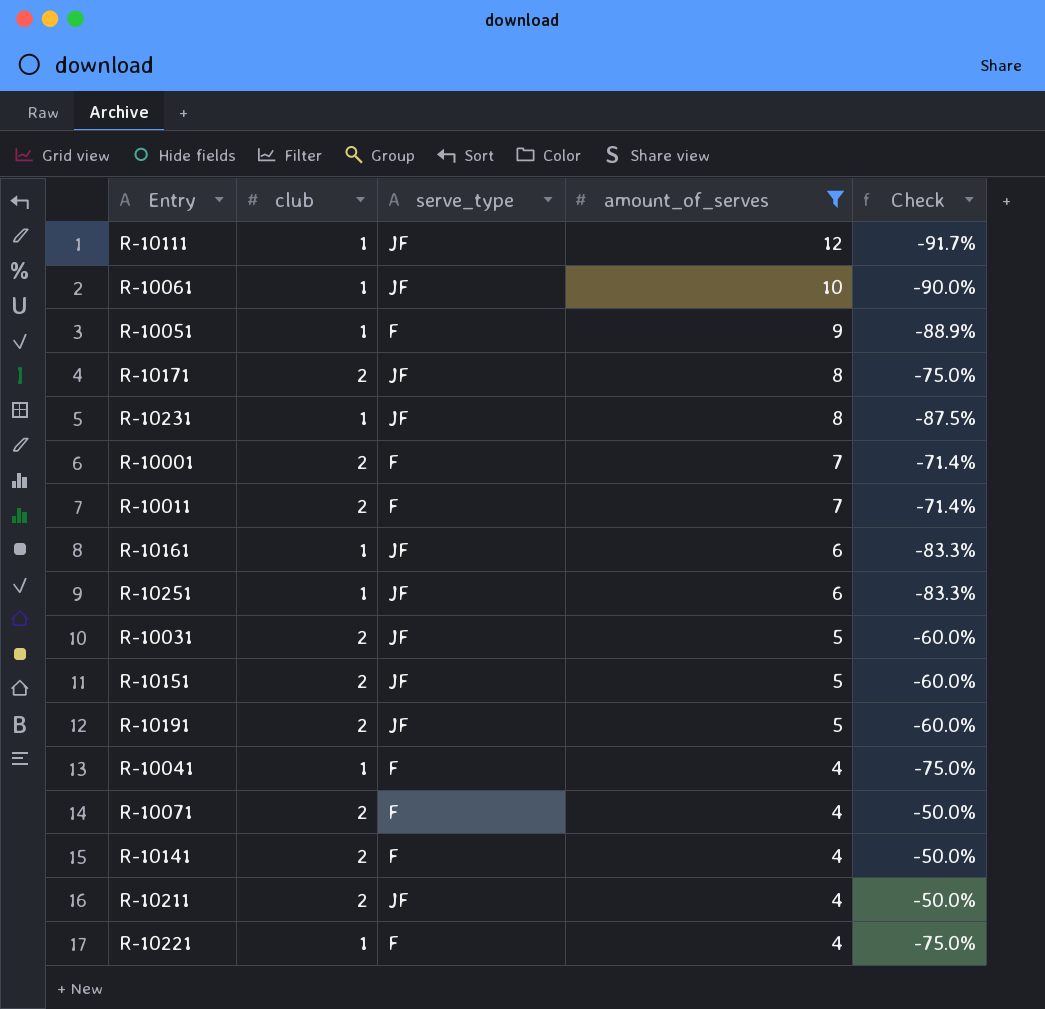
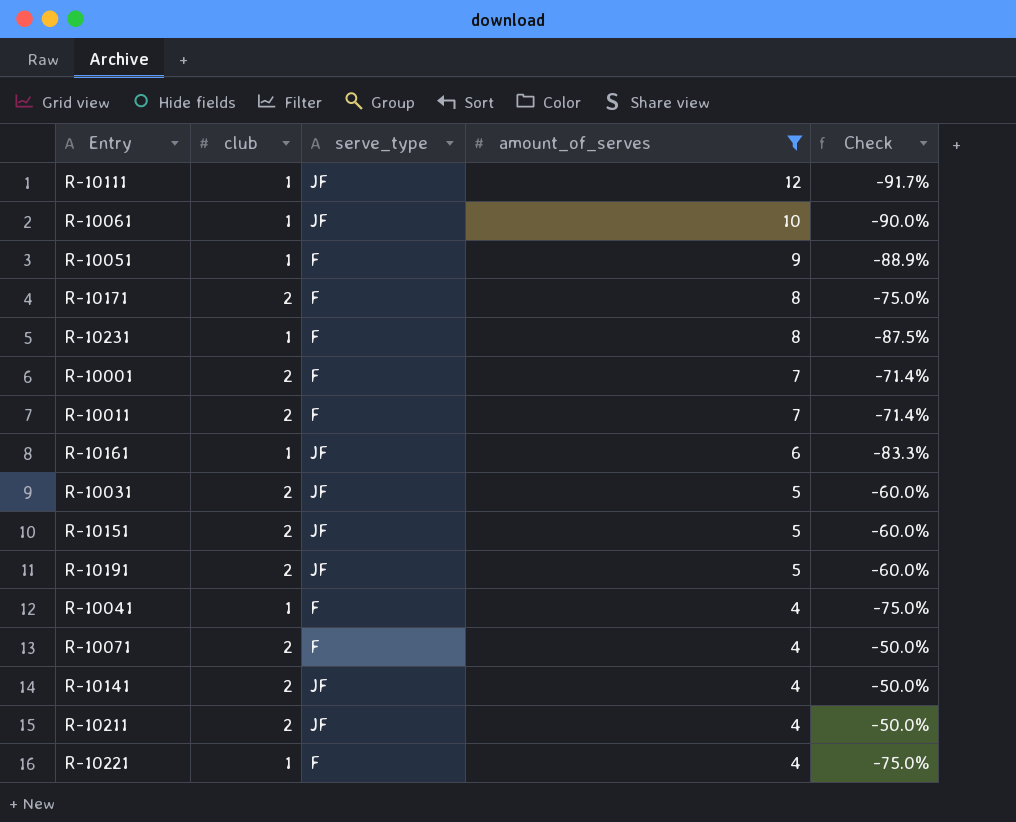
row R-10251: 1 | JF | 6 | -83.3% -> none
R-10171 | serve_type: JF -> F
R-10231 | serve_type: JF -> F
R-10141 | serve_type: F -> JF

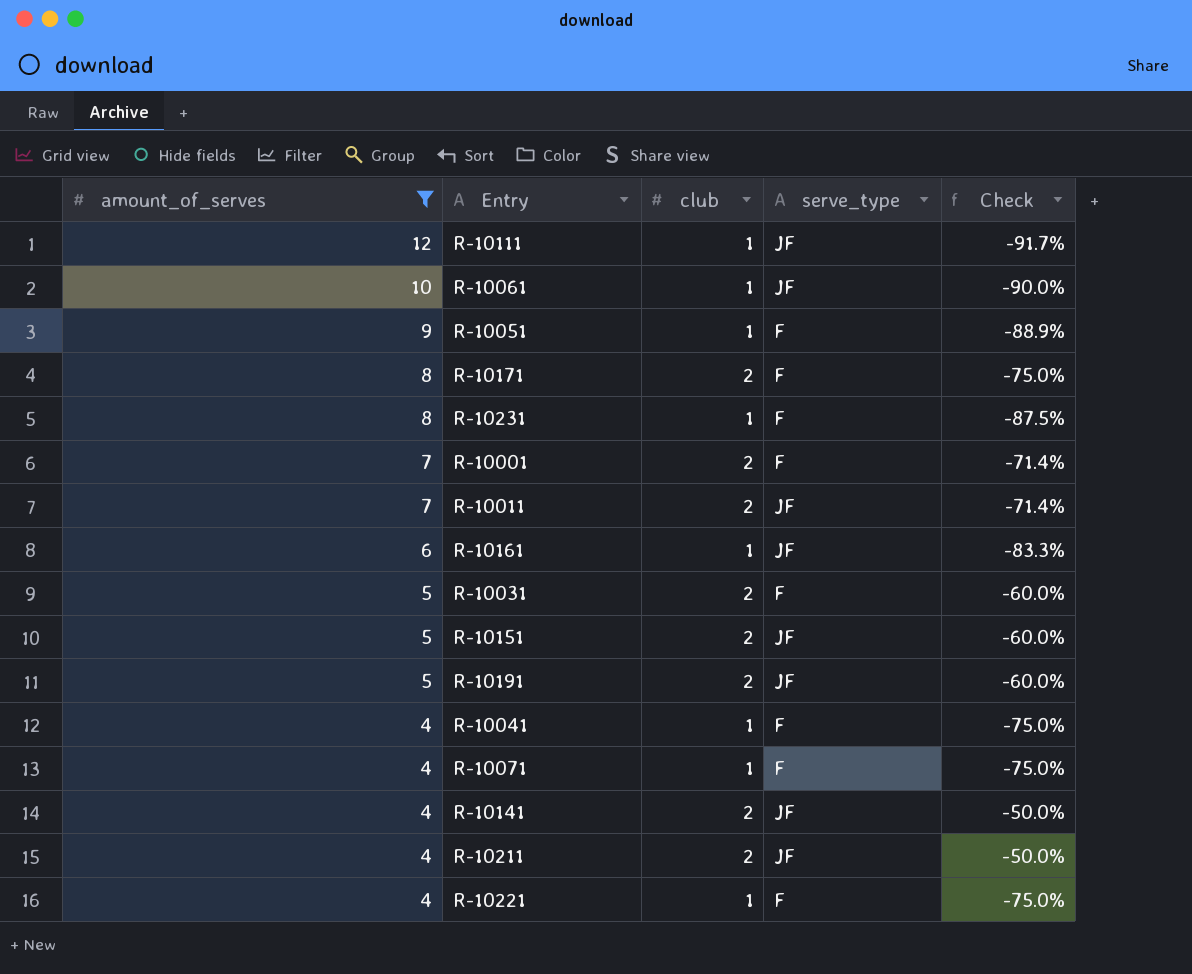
column amount_of_serves | position: 4 -> 1
R-10011 | serve_type: F -> JF
R-10031 | serve_type: JF -> F
R-10071 | club: 2 -> 1
R-10071 | Check: -50.0% -> -75.0%

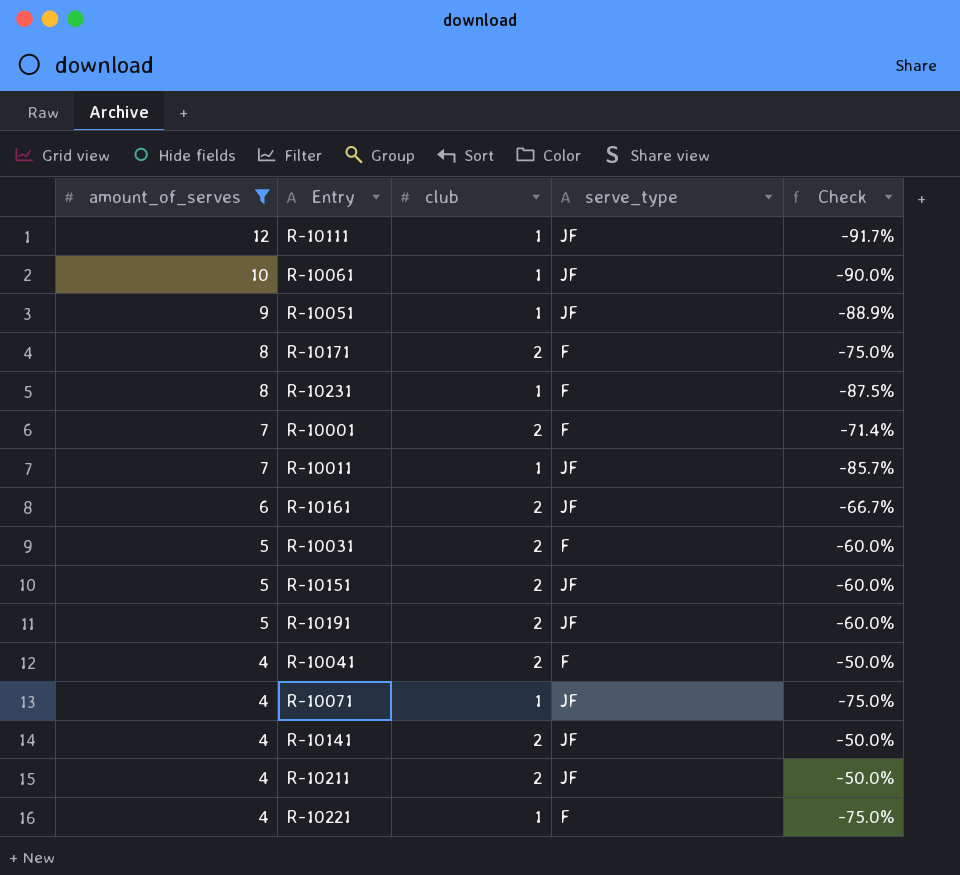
R-10051 | serve_type: F -> JF
R-10011 | club: 2 -> 1
R-10011 | Check: -71.4% -> -85.7%
R-10161 | club: 1 -> 2
R-10161 | Check: -83.3% -> -66.7%
R-10041 | club: 1 -> 2
R-10041 | Check: -75.0% -> -50.0%
R-10071 | serve_type: F -> JF

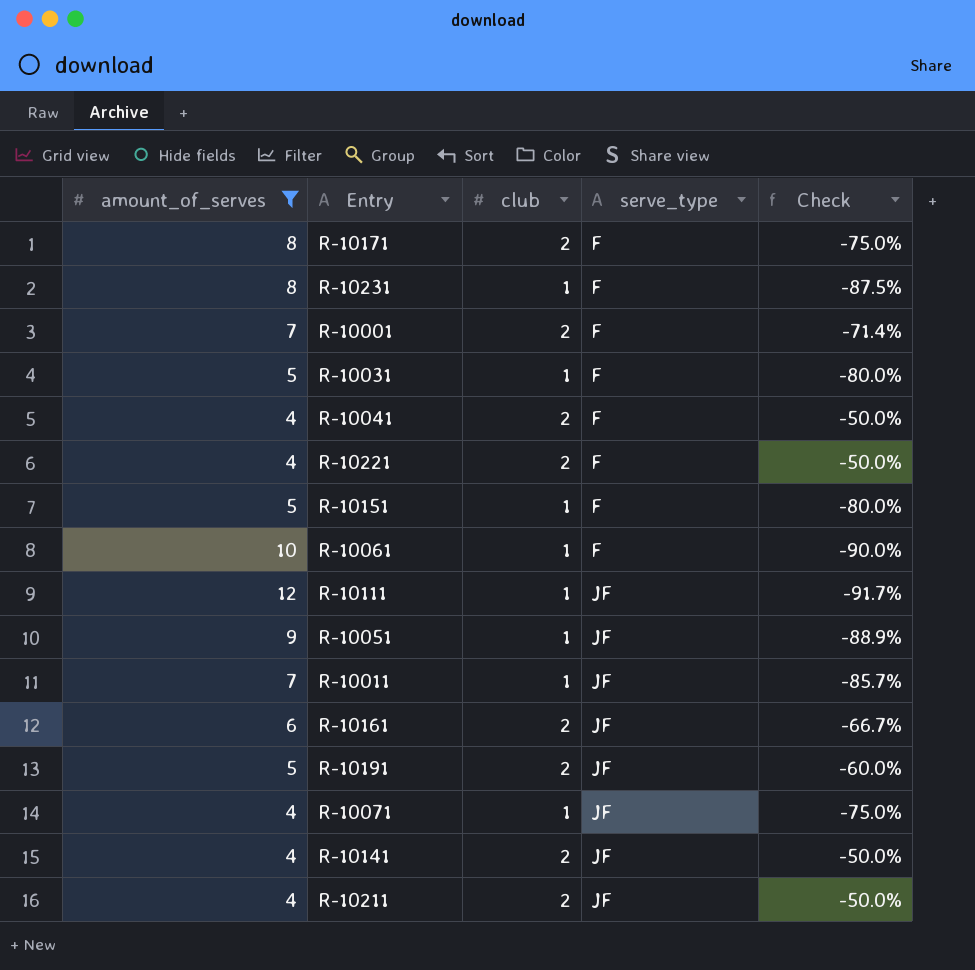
row order: amount_of_serves descending -> serve_type ascending
R-10031 | club: 2 -> 1
R-10031 | Check: -60.0% -> -80.0%
R-10221 | club: 1 -> 2
R-10221 | Check: -75.0% -> -50.0%
R-10151 | club: 2 -> 1
R-10151 | serve_type: JF -> F
R-10151 | Check: -60.0% -> -80.0%
R-10061 | serve_type: JF -> F

